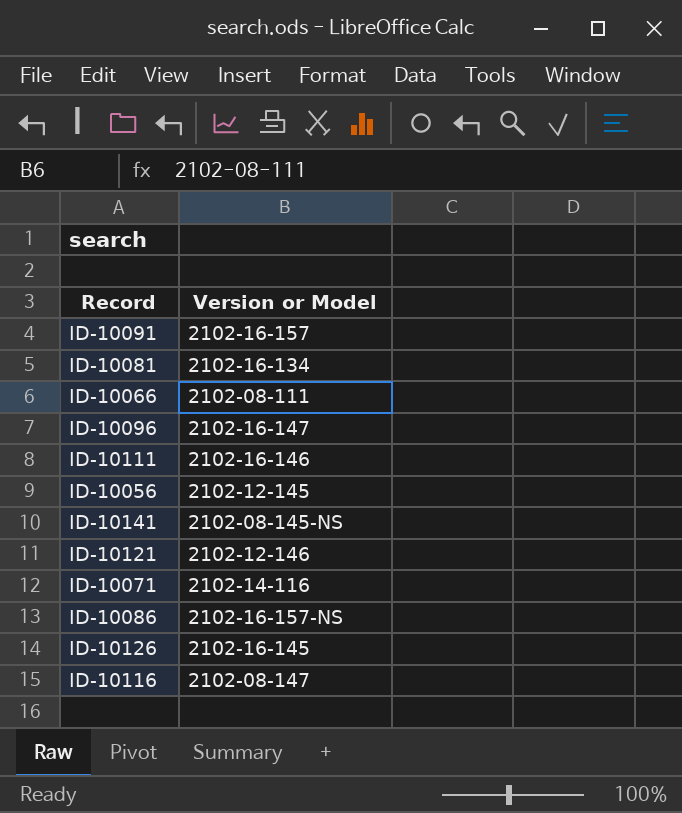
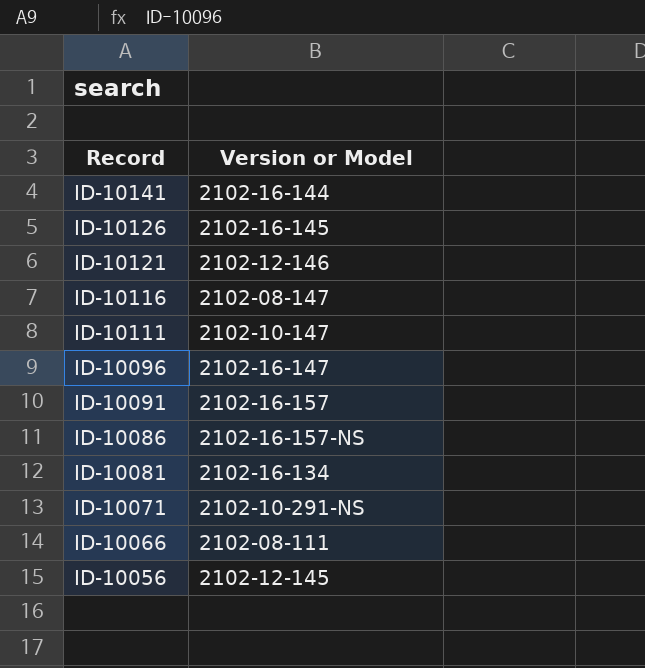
row order: none -> Record descending
ID-10141 | Version or Model: 2102-08-145-NS -> 2102-16-144
ID-10111 | Version or Model: 2102-16-146 -> 2102-10-147
ID-10071 | Version or Model: 2102-14-116 -> 2102-10-291-NS

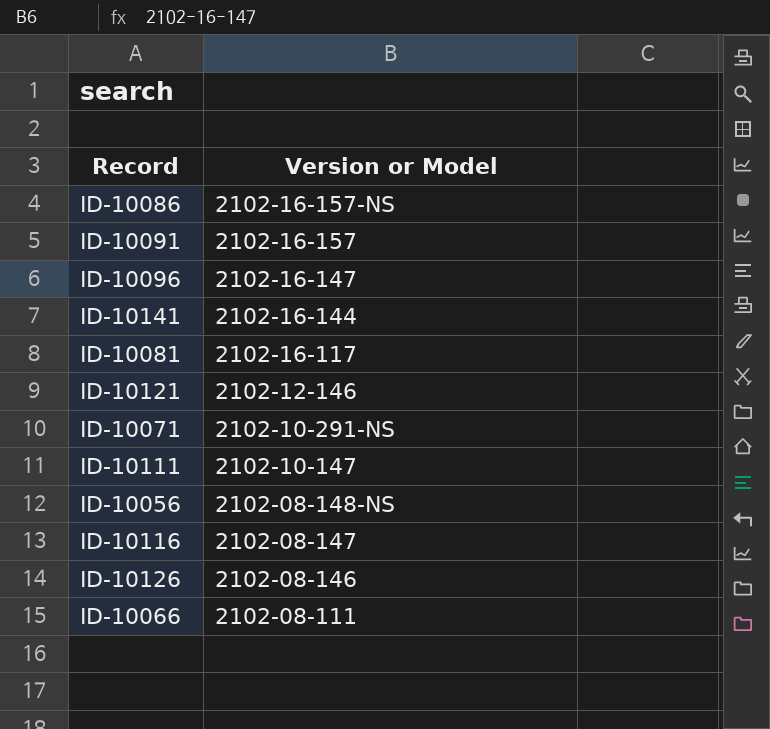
row order: Record descending -> Version or Model descending
ID-10081 | Version or Model: 2102-16-134 -> 2102-16-117
ID-10056 | Version or Model: 2102-12-145 -> 2102-08-148-NS
ID-10126 | Version or Model: 2102-16-145 -> 2102-08-146

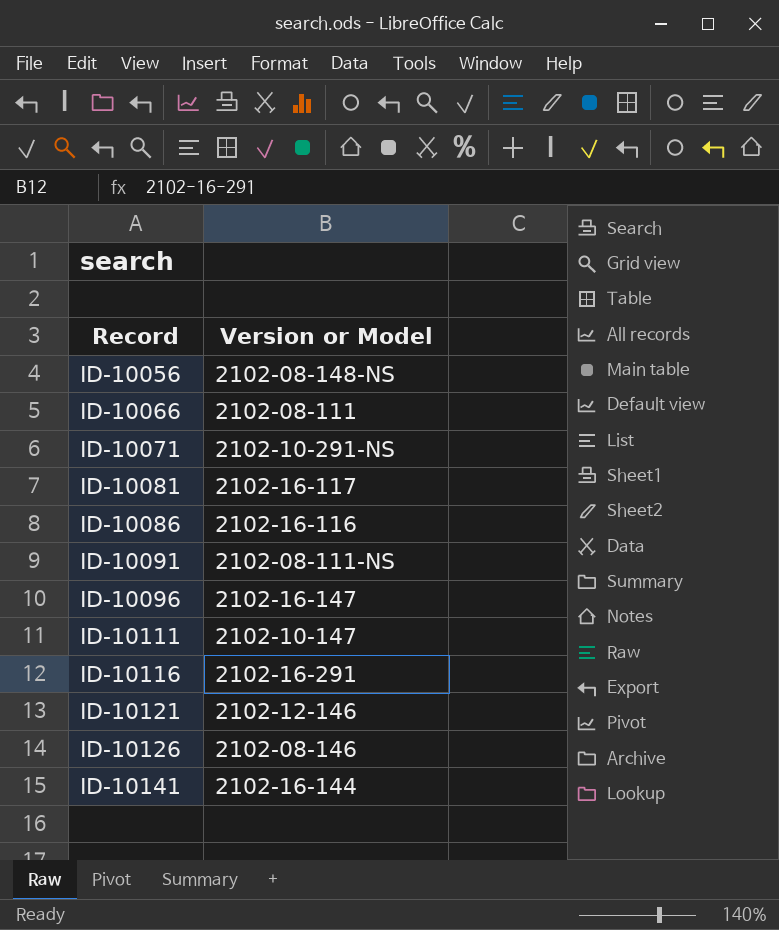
row order: Version or Model descending -> Record ascending
ID-10086 | Version or Model: 2102-16-157-NS -> 2102-16-116
ID-10091 | Version or Model: 2102-16-157 -> 2102-08-111-NS
ID-10116 | Version or Model: 2102-08-147 -> 2102-16-291

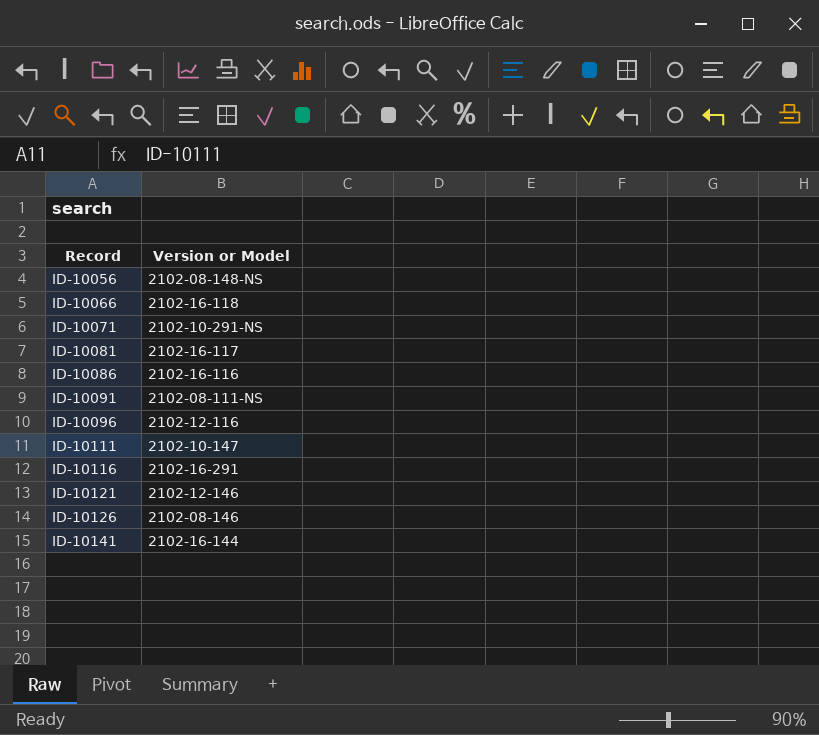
ID-10066 | Version or Model: 2102-08-111 -> 2102-16-118
ID-10096 | Version or Model: 2102-16-147 -> 2102-12-116

